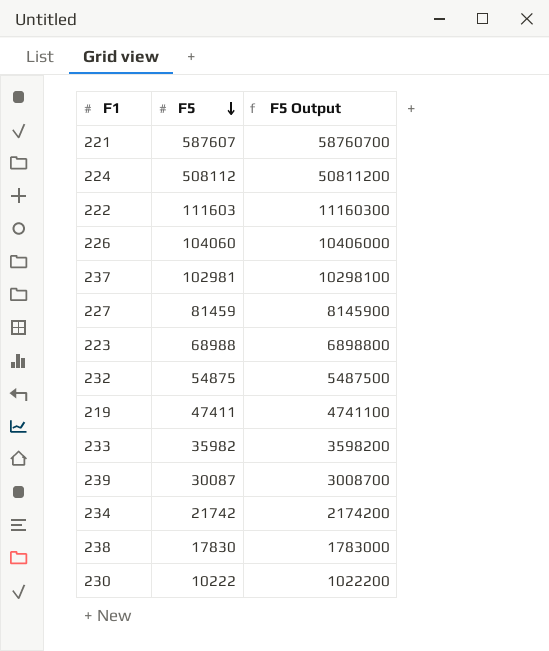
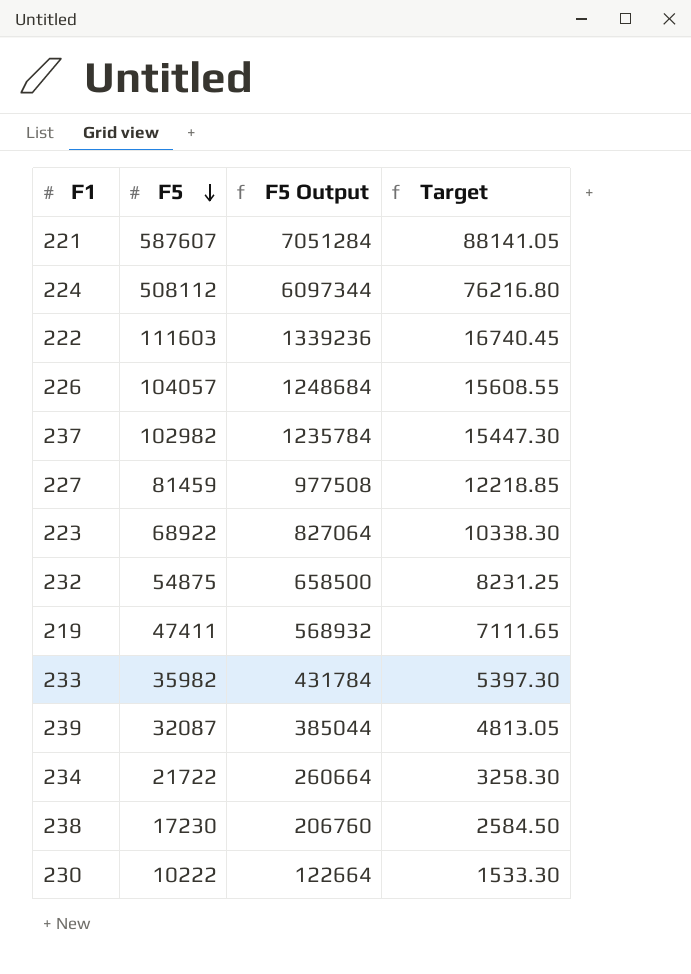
column F5 Output | formula: [F5] * 100 -> [F5] * 12
column Target | formula: none -> [F5] * 0.15
226 | F5: 104060 -> 104057
237 | F5: 102981 -> 102982
223 | F5: 68988 -> 68922
239 | F5: 30087 -> 32087
234 | F5: 21742 -> 21722
238 | F5: 17830 -> 17230

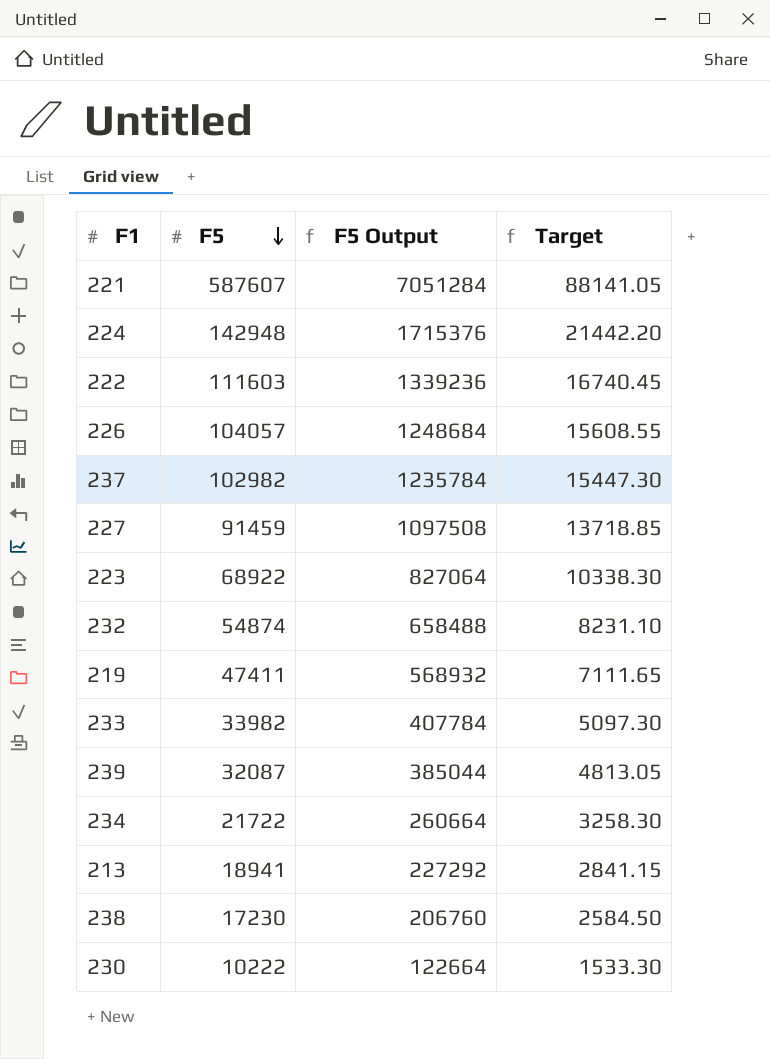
224 | F5: 508112 -> 142948
224 | F5 Output: 6097344 -> 1715376
224 | Target: 76216.80 -> 21442.20
227 | F5: 81459 -> 91459
227 | F5 Output: 977508 -> 1097508
227 | Target: 12218.85 -> 13718.85
232 | F5: 54875 -> 54874
232 | F5 Output: 658500 -> 658488
232 | Target: 8231.25 -> 8231.10
233 | F5: 35982 -> 33982
233 | F5 Output: 431784 -> 407784
233 | Target: 5397.30 -> 5097.30
row 213: none -> 18941 | 227292 | 2841.15

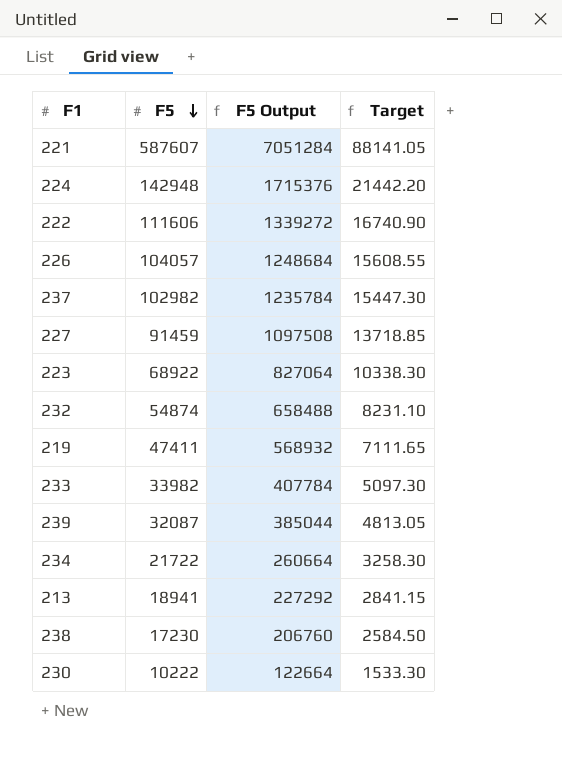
222 | F5: 111603 -> 111606
222 | F5 Output: 1339236 -> 1339272
222 | Target: 16740.45 -> 16740.90

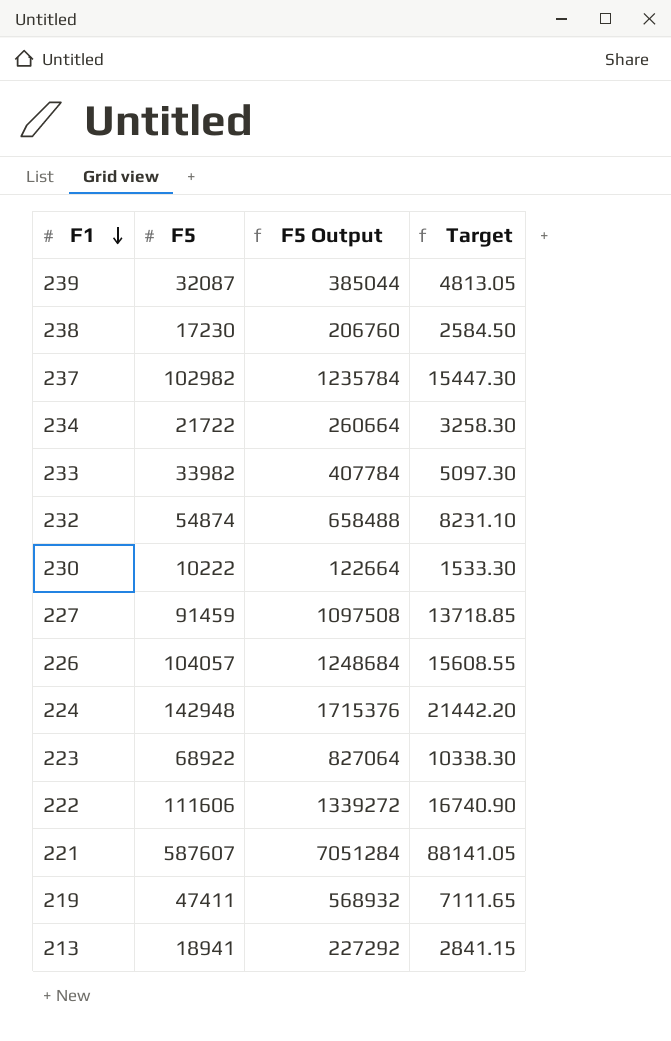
row order: F5 descending -> F1 descending

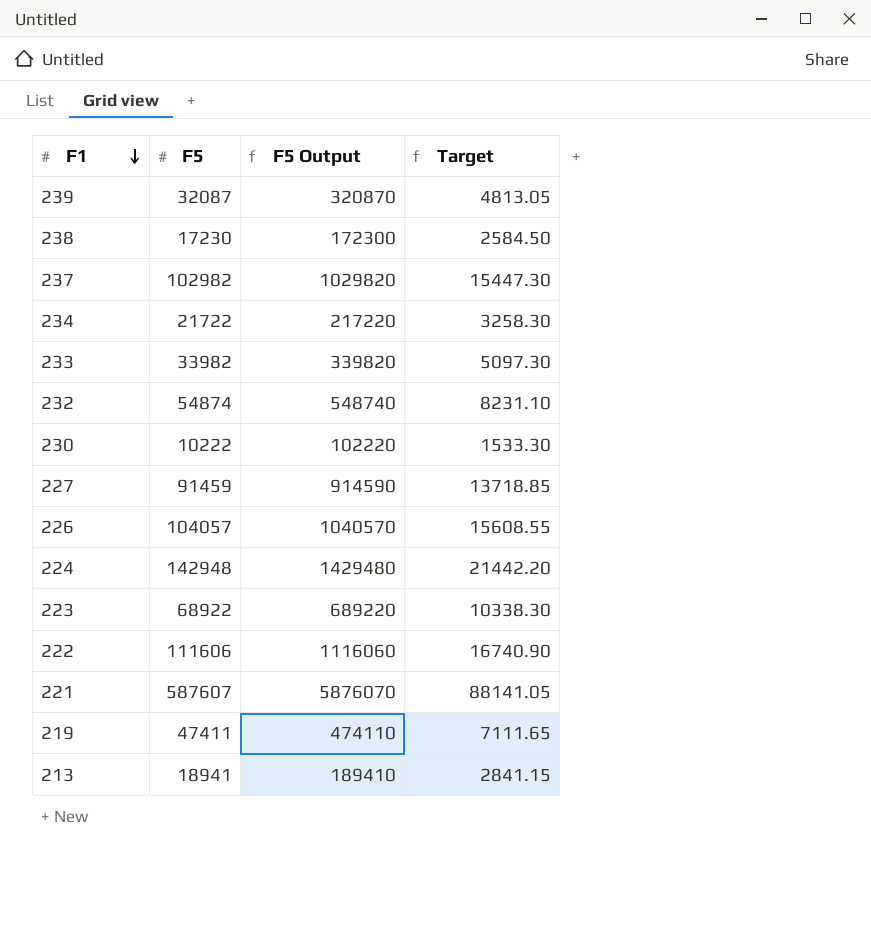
column F5 Output | formula: [F5] * 12 -> [F5] * 10

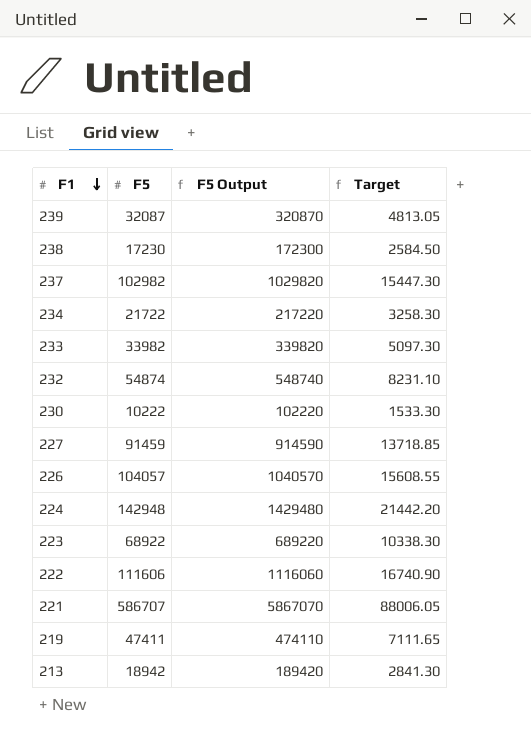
221 | F5: 587607 -> 586707
221 | F5 Output: 5876070 -> 5867070
221 | Target: 88141.05 -> 88006.05
213 | F5: 18941 -> 18942
213 | F5 Output: 189410 -> 189420
213 | Target: 2841.15 -> 2841.30

